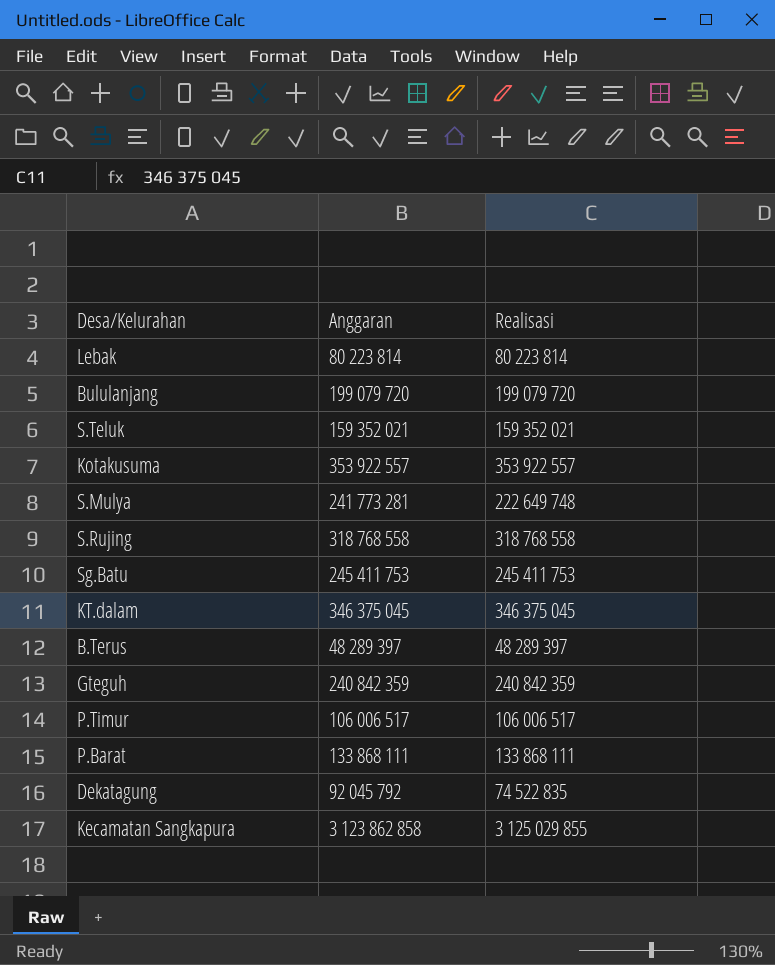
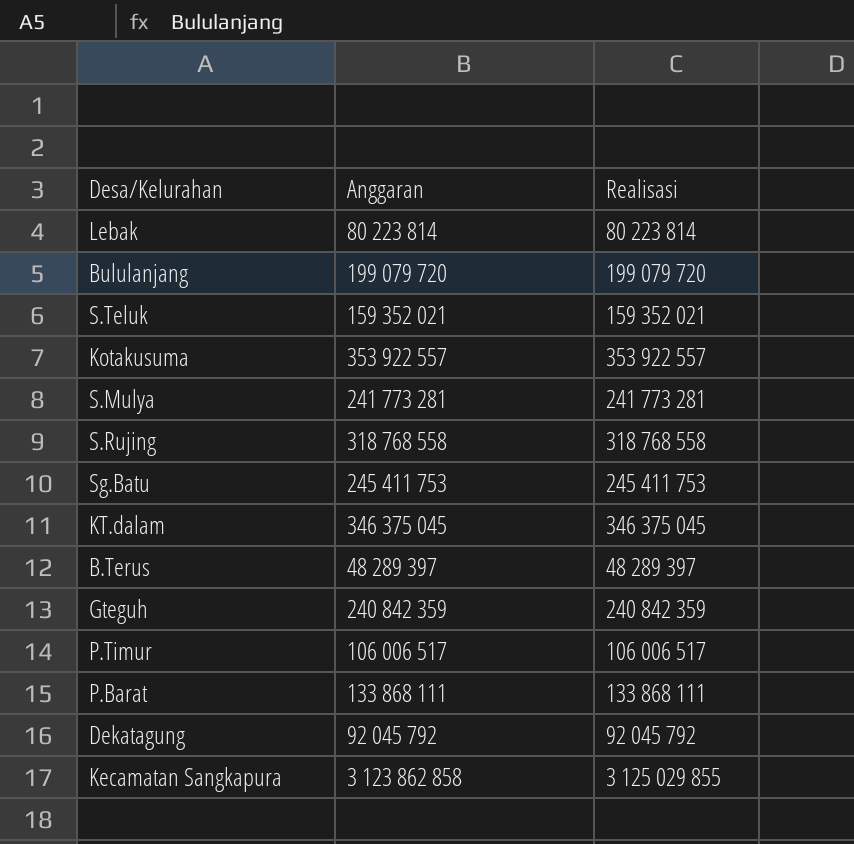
S.Mulya | Realisasi: 222 649 748 -> 241 773 281
Dekatagung | Realisasi: 74 522 835 -> 92 045 792

